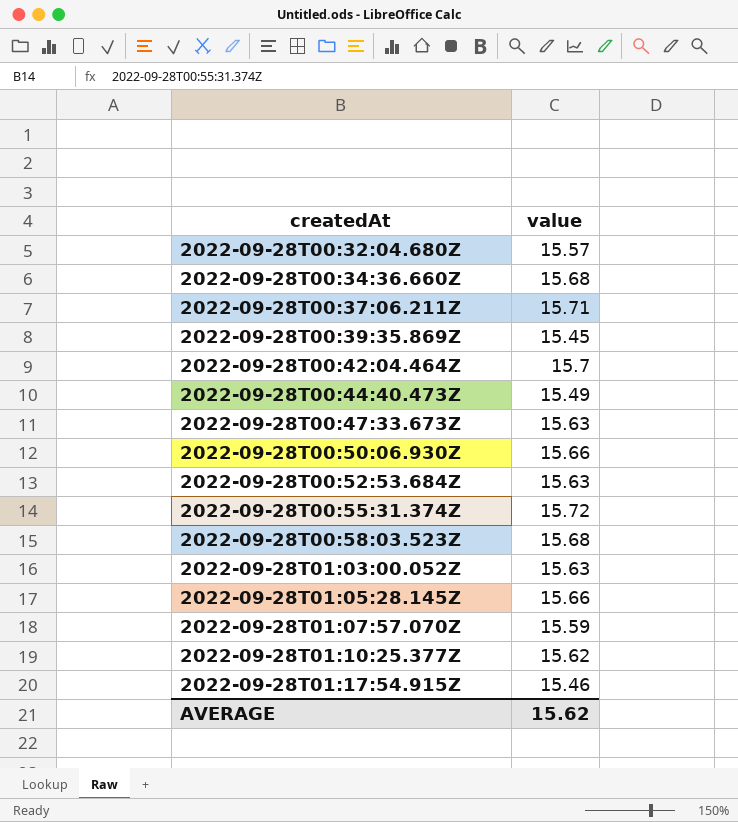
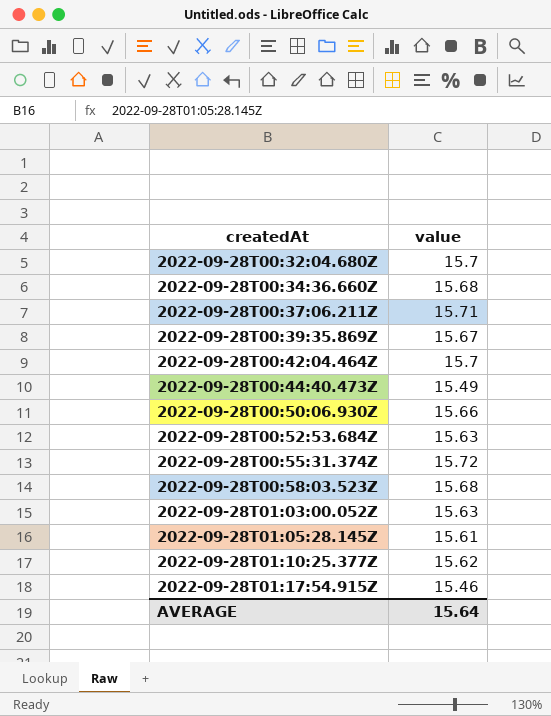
row 2022-09-28T00:47:33.673Z: 15.63 -> none
row 2022-09-28T01:07:57.070Z: 15.59 -> none
2022-09-28T00:32:04.680Z | value: 15.57 -> 15.7
2022-09-28T00:39:35.869Z | value: 15.45 -> 15.67
2022-09-28T01:05:28.145Z | value: 15.66 -> 15.61
AVERAGE | value: 15.62 -> 15.64

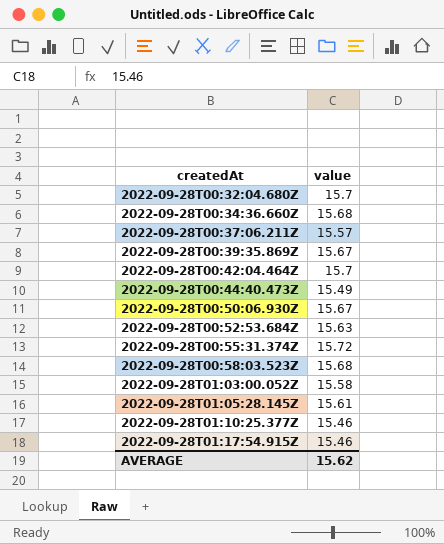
2022-09-28T00:37:06.211Z | value: 15.71 -> 15.57
2022-09-28T00:50:06.930Z | value: 15.66 -> 15.67
2022-09-28T01:03:00.052Z | value: 15.63 -> 15.58
2022-09-28T01:10:25.377Z | value: 15.62 -> 15.46
AVERAGE | value: 15.64 -> 15.62

